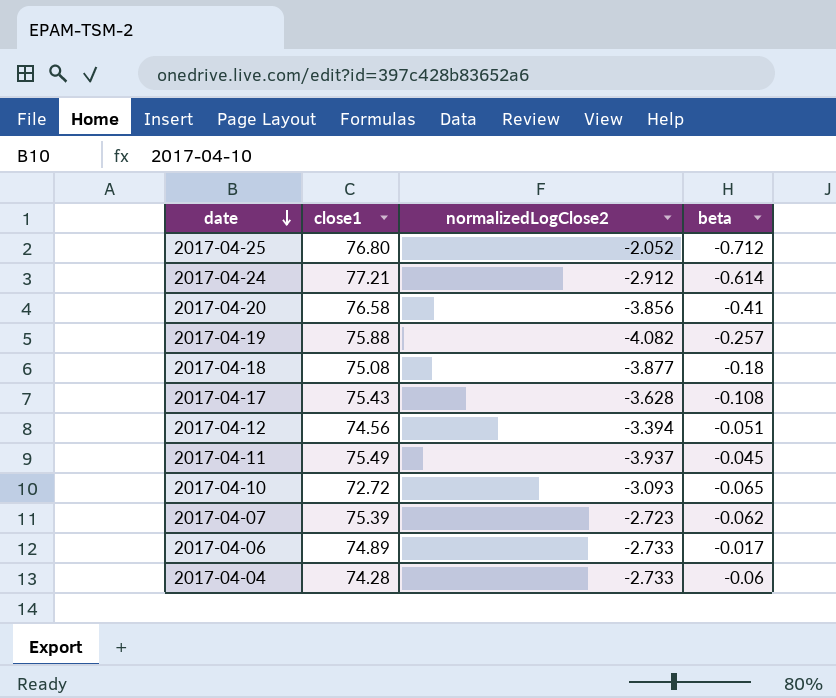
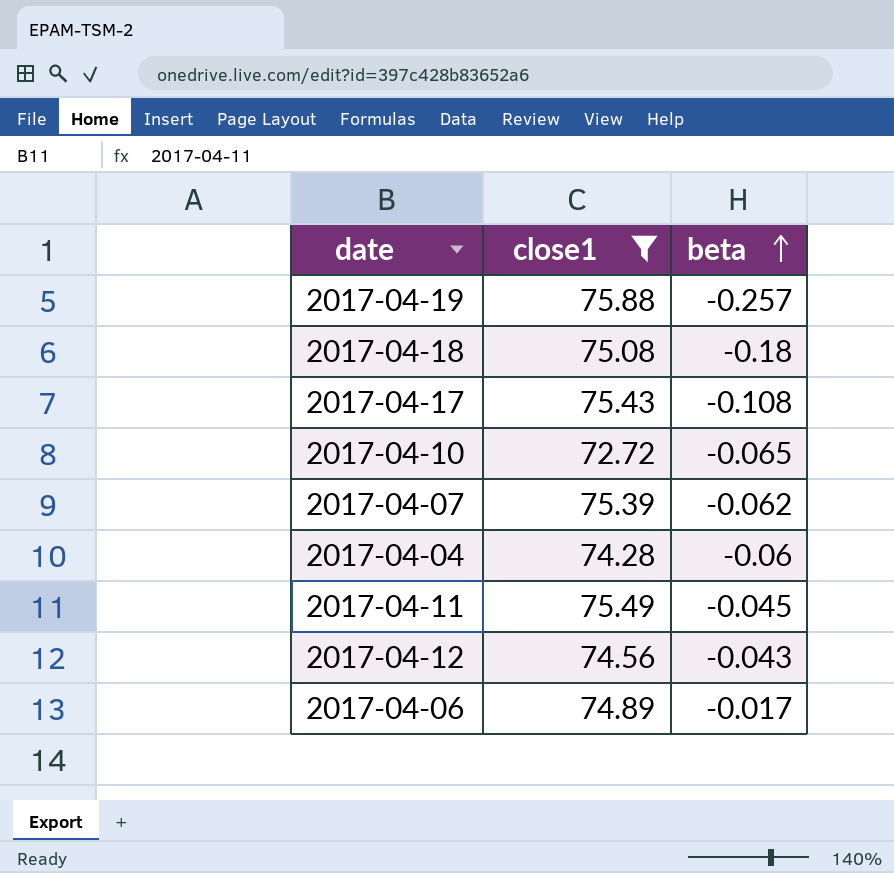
filter: none -> close1 <= 75.88
row order: date descending -> beta ascending
column normalizedLogClose2 | position: 3 -> none
2017-04-12 | beta: -0.051 -> -0.043

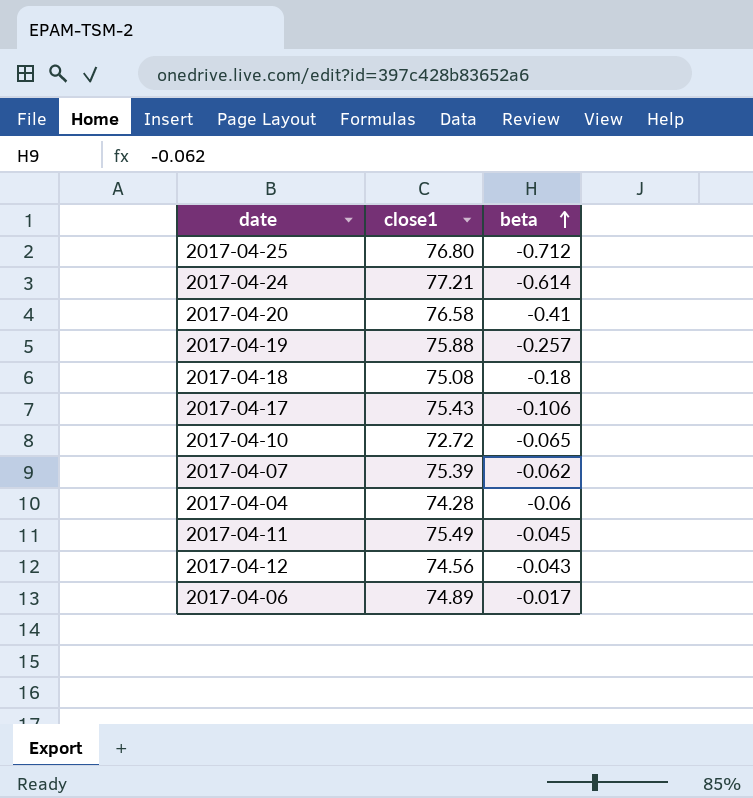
filter: close1 <= 75.88 -> none
2017-04-17 | beta: -0.108 -> -0.106

